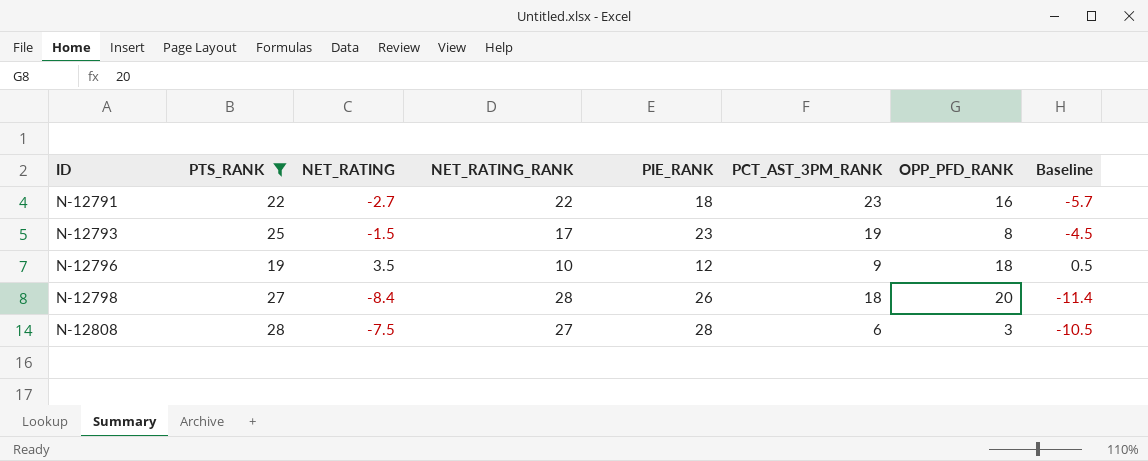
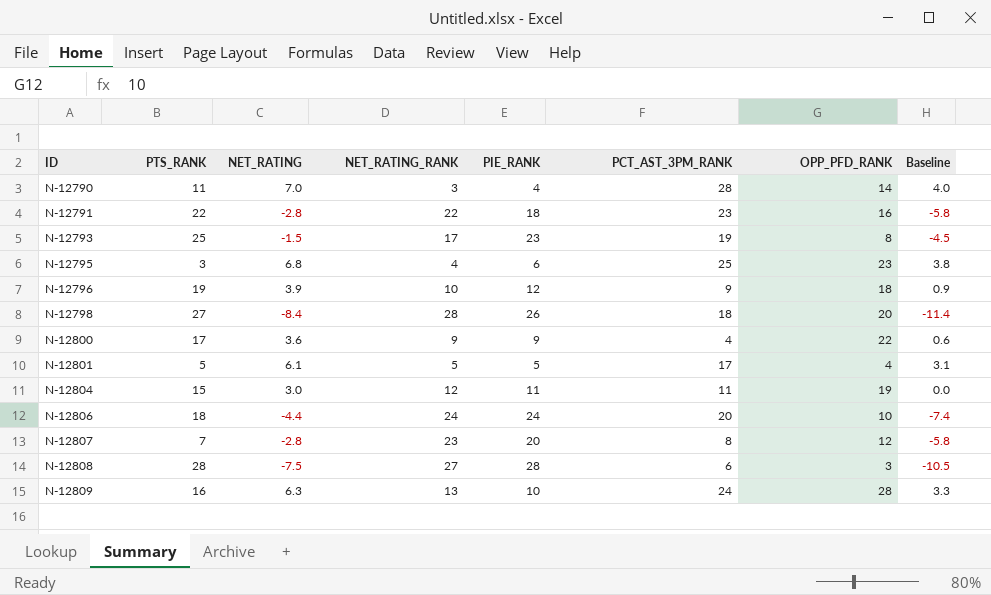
filter: PTS_RANK >= 19 -> none
N-12791 | NET_RATING: -2.7 -> -2.8
N-12791 | Baseline: -5.7 -> -5.8
N-12796 | NET_RATING: 3.5 -> 3.9
N-12796 | Baseline: 0.5 -> 0.9

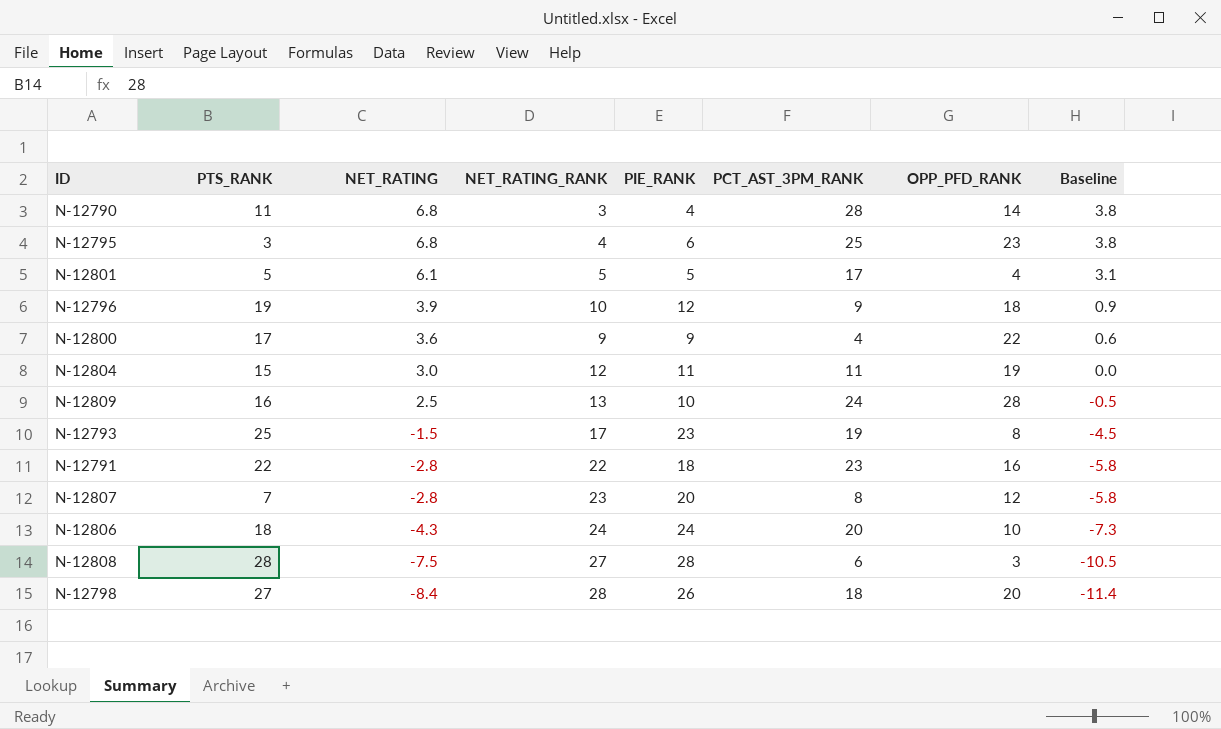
row order: ID ascending -> NET_RATING descending
N-12790 | NET_RATING: 7.0 -> 6.8
N-12790 | Baseline: 4.0 -> 3.8
N-12809 | NET_RATING: 6.3 -> 2.5
N-12809 | Baseline: 3.3 -> -0.5
N-12806 | NET_RATING: -4.4 -> -4.3
N-12806 | Baseline: -7.4 -> -7.3

